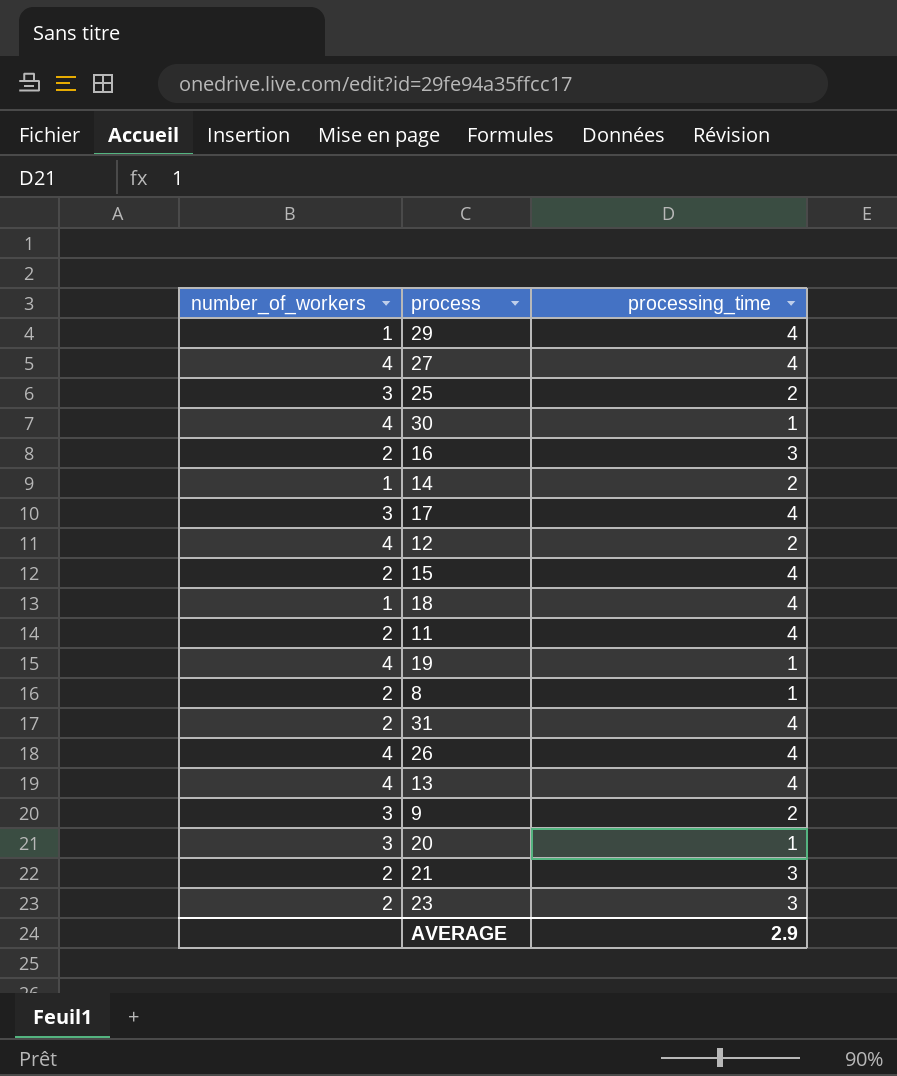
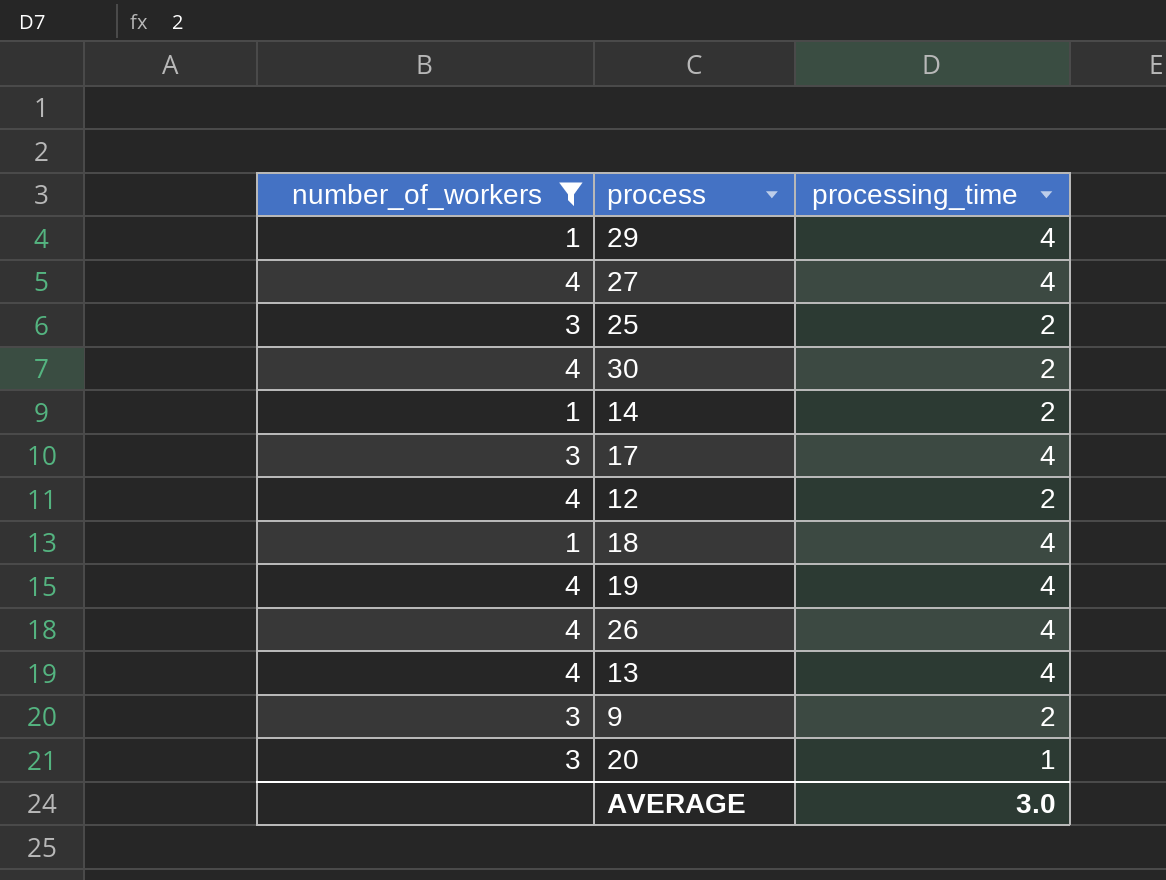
filter: none -> number_of_workers != 2
30 | processing_time: 1 -> 2
19 | processing_time: 1 -> 4
AVERAGE | processing_time: 2.9 -> 3.0

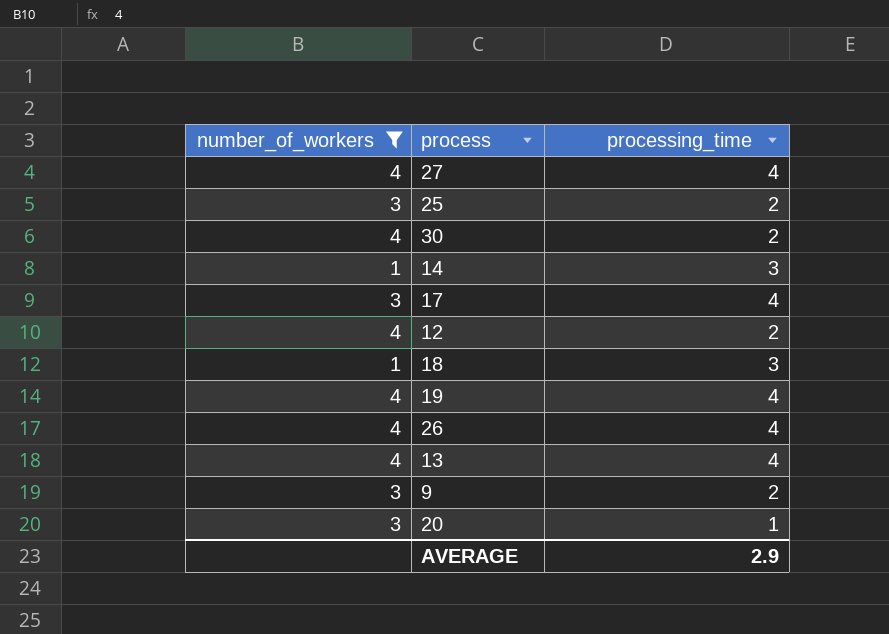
row 29: 1 | 4 -> none
14 | processing_time: 2 -> 3
18 | processing_time: 4 -> 3
AVERAGE | processing_time: 3.0 -> 2.9

